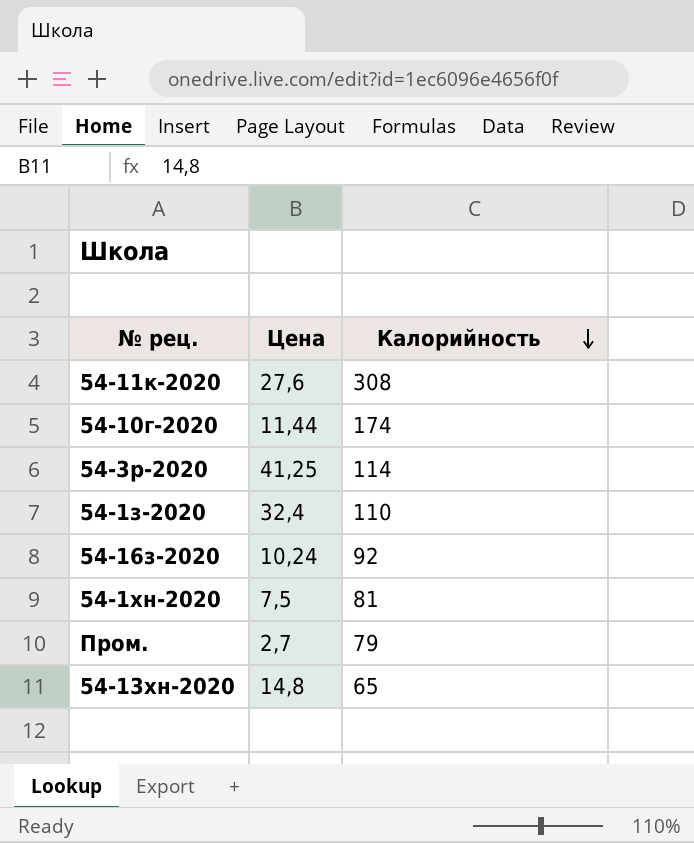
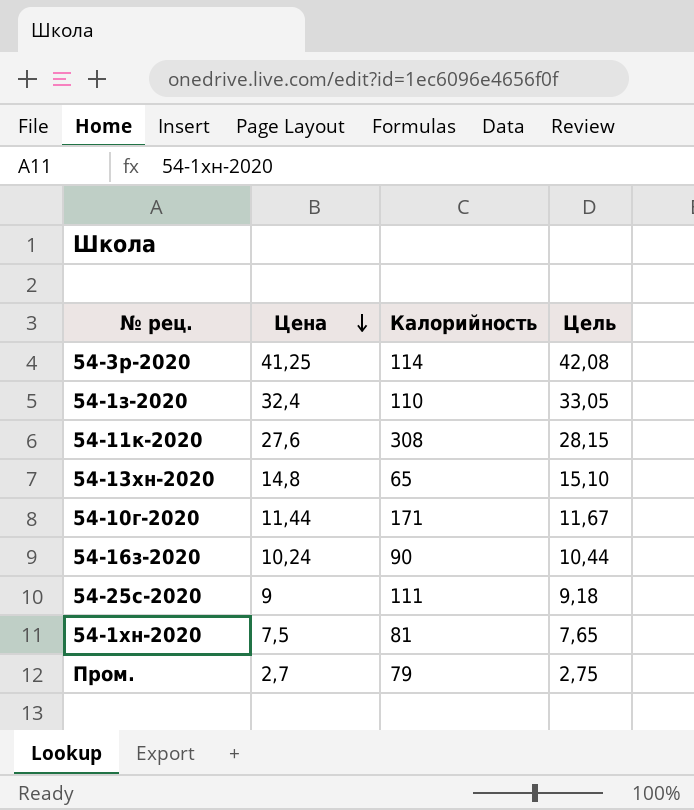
row order: Калорийность descending -> Цена descending
column Цель | formula: none -> [Цена] * 1,02
54-10г-2020 | Калорийность: 174 -> 171
54-16з-2020 | Калорийность: 92 -> 90
row 54-25с-2020: none -> 9 | 111 | 9,18

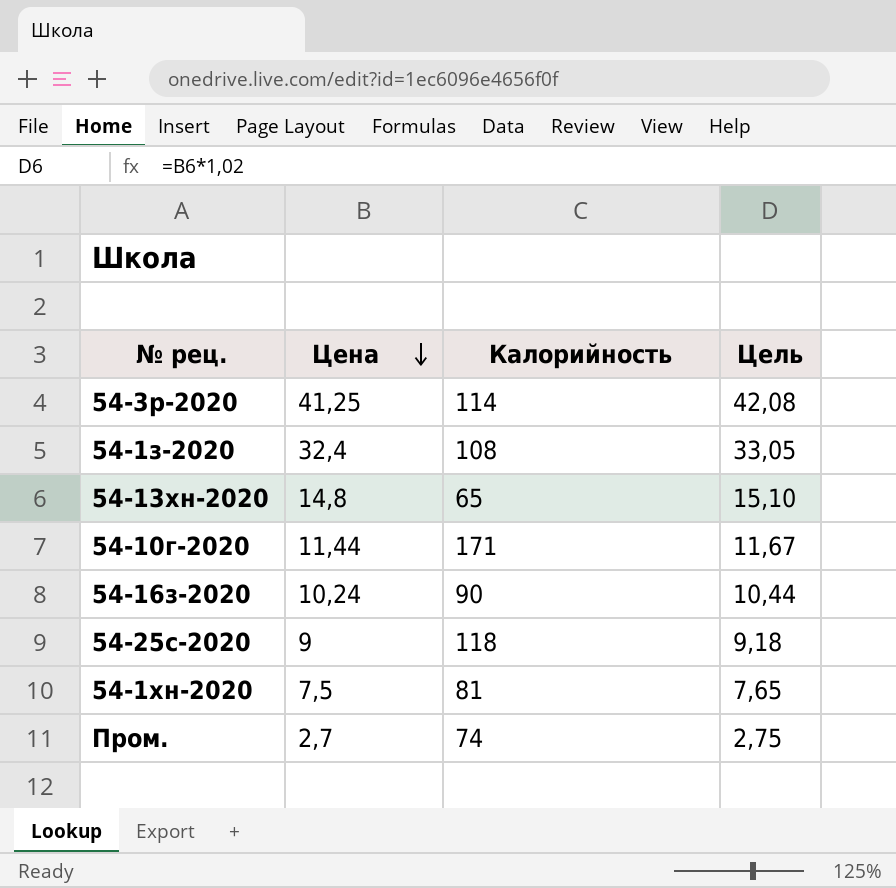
row 54-11к-2020: 27,6 | 308 | 28,15 -> none
54-1з-2020 | Калорийность: 110 -> 108
54-25с-2020 | Калорийность: 111 -> 118
Пром. | Калорийность: 79 -> 74

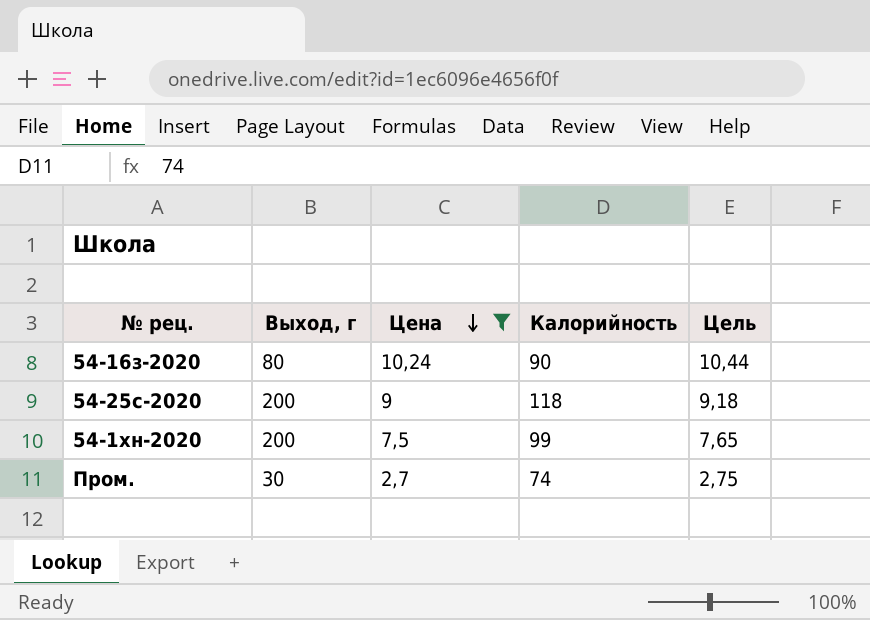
filter: none -> Цена <= 10,24
column Выход, г | position: none -> 2
54-1хн-2020 | Калорийность: 81 -> 99

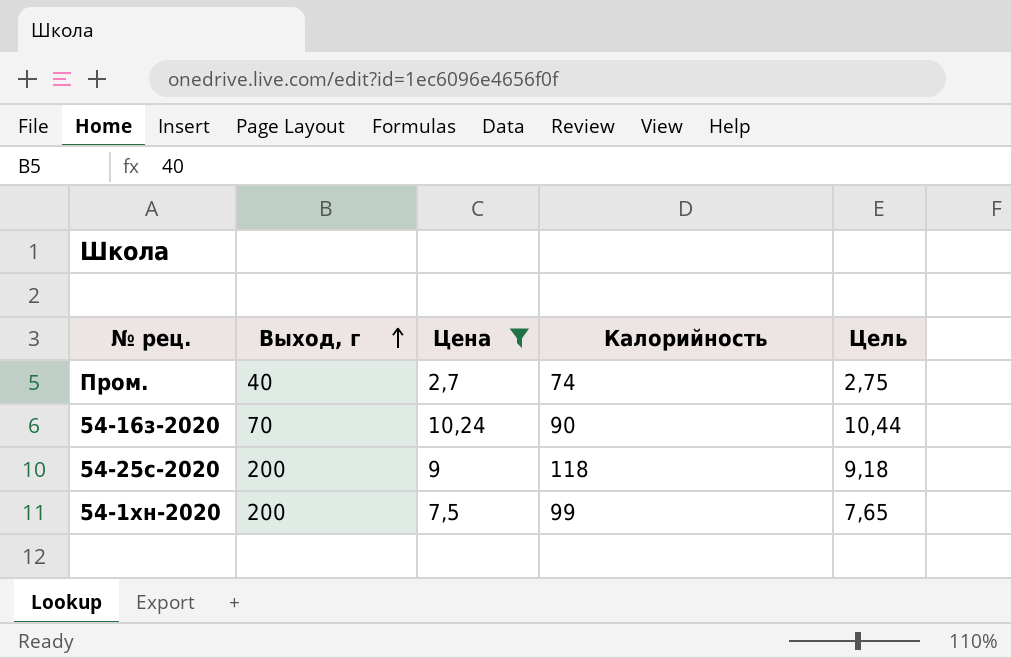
row order: Цена descending -> Выход, г ascending
Пром. | Выход, г: 30 -> 40
54-16з-2020 | Выход, г: 80 -> 70

